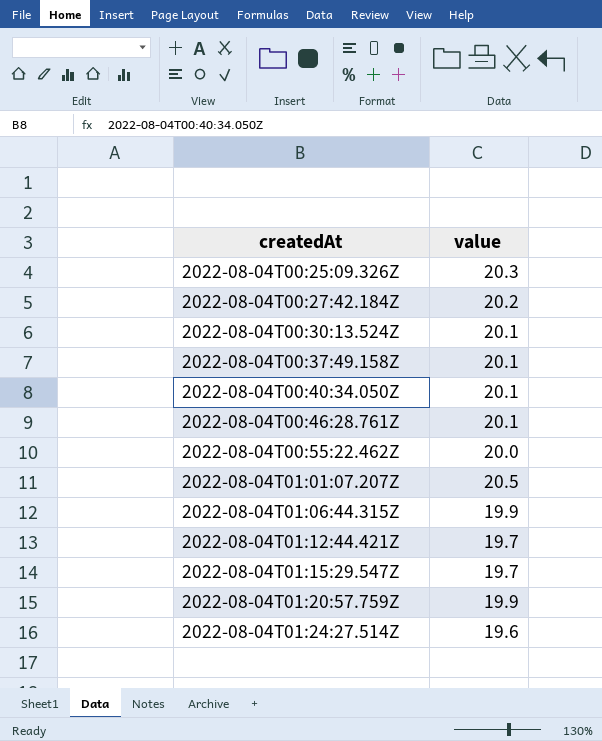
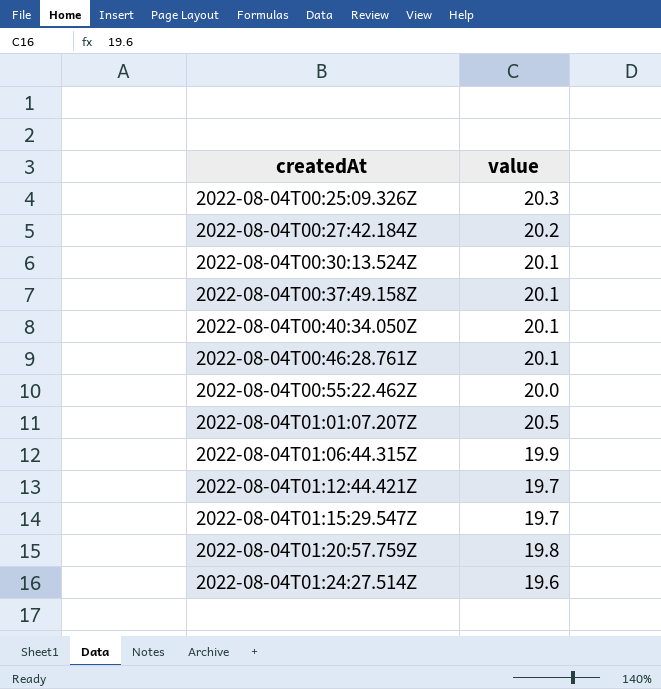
2022-08-04T01:20:57.759Z | value: 19.9 -> 19.8

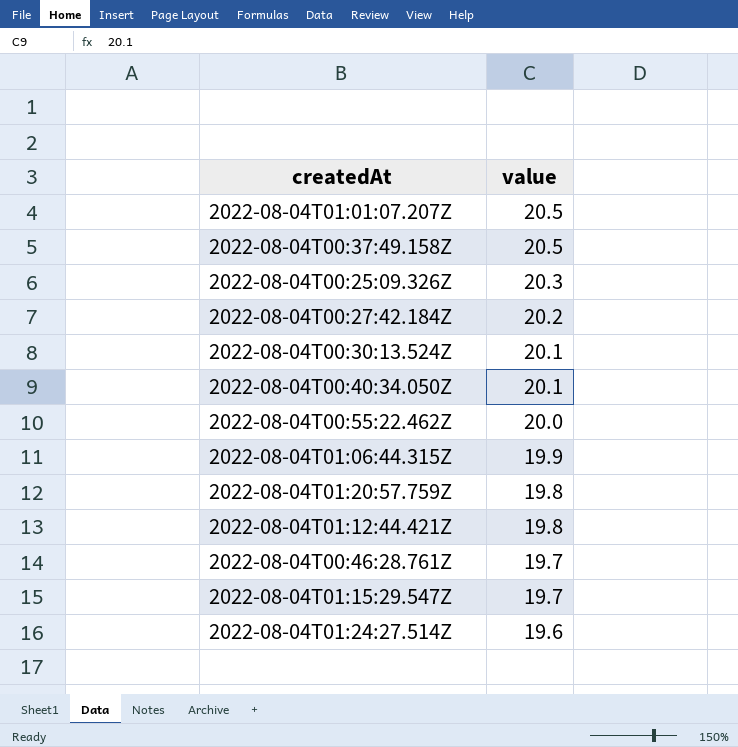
row order: createdAt ascending -> value descending
2022-08-04T00:37:49.158Z | value: 20.1 -> 20.5
2022-08-04T01:12:44.421Z | value: 19.7 -> 19.8
2022-08-04T00:46:28.761Z | value: 20.1 -> 19.7

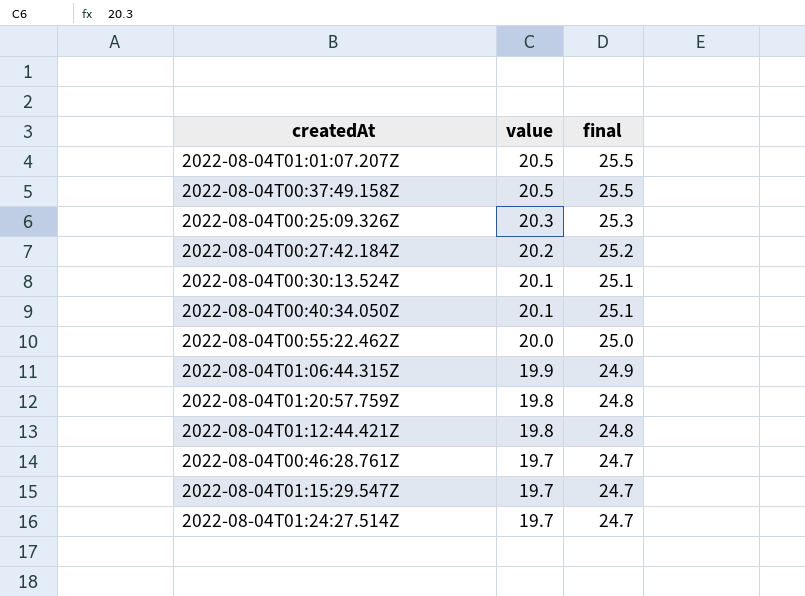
column final | formula: none -> [value] + 5
2022-08-04T01:24:27.514Z | value: 19.6 -> 19.7

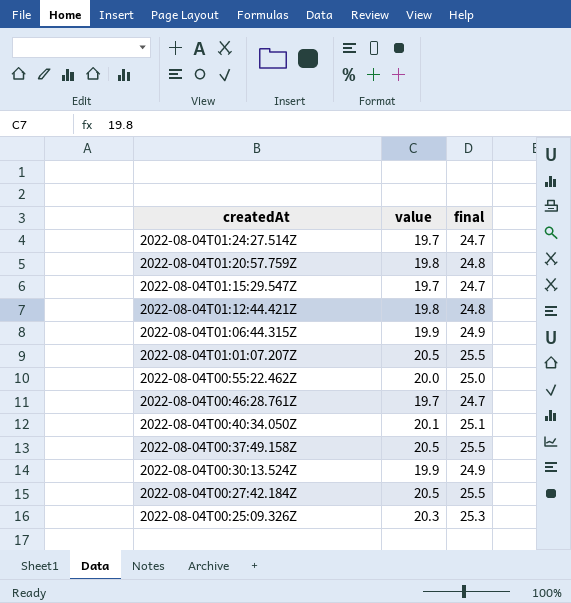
row order: value descending -> createdAt descending
2022-08-04T00:30:13.524Z | value: 20.1 -> 19.9
2022-08-04T00:30:13.524Z | final: 25.1 -> 24.9
2022-08-04T00:27:42.184Z | value: 20.2 -> 20.5
2022-08-04T00:27:42.184Z | final: 25.2 -> 25.5

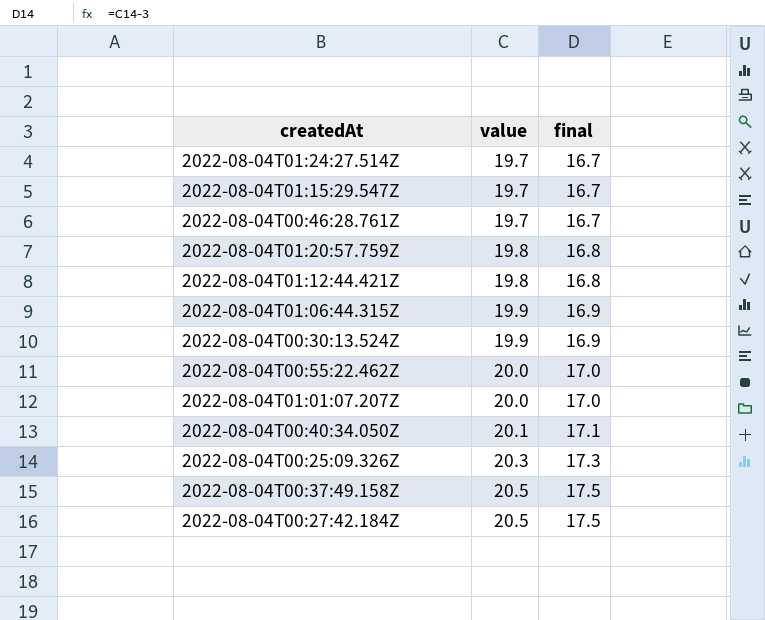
row order: createdAt descending -> value ascending
column final | formula: [value] + 5 -> [value] - 3
2022-08-04T01:01:07.207Z | value: 20.5 -> 20.0

